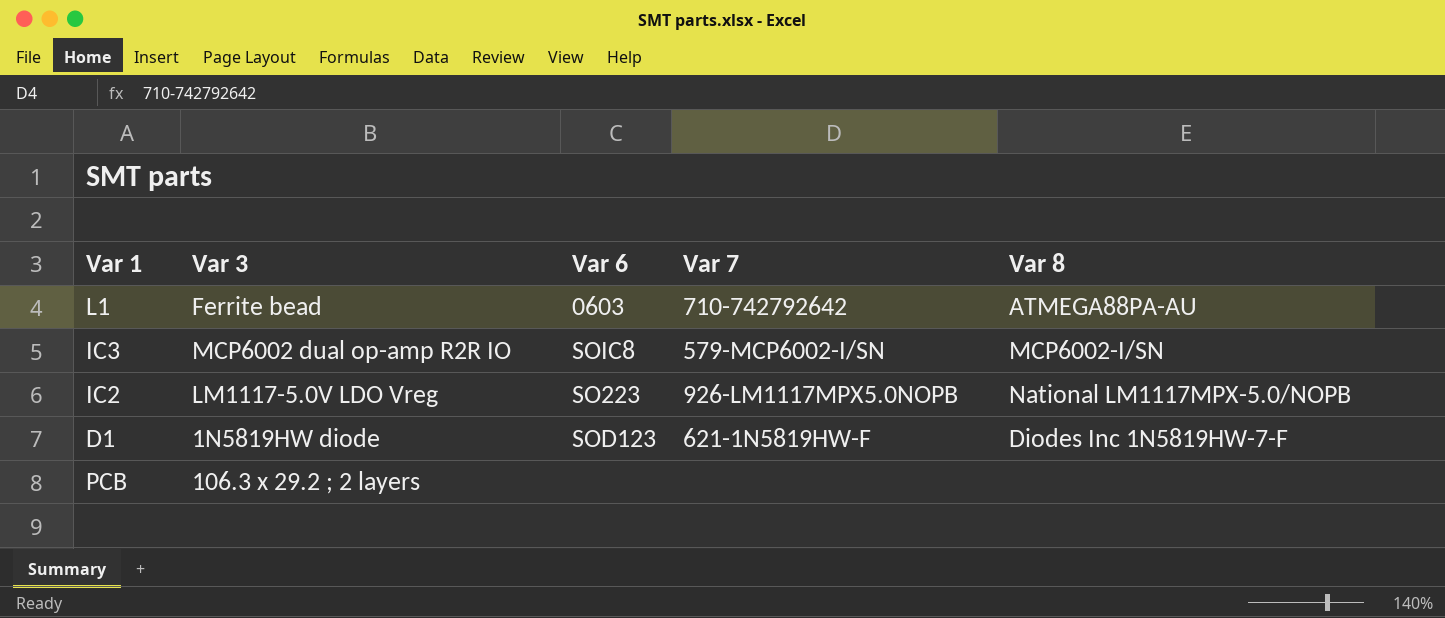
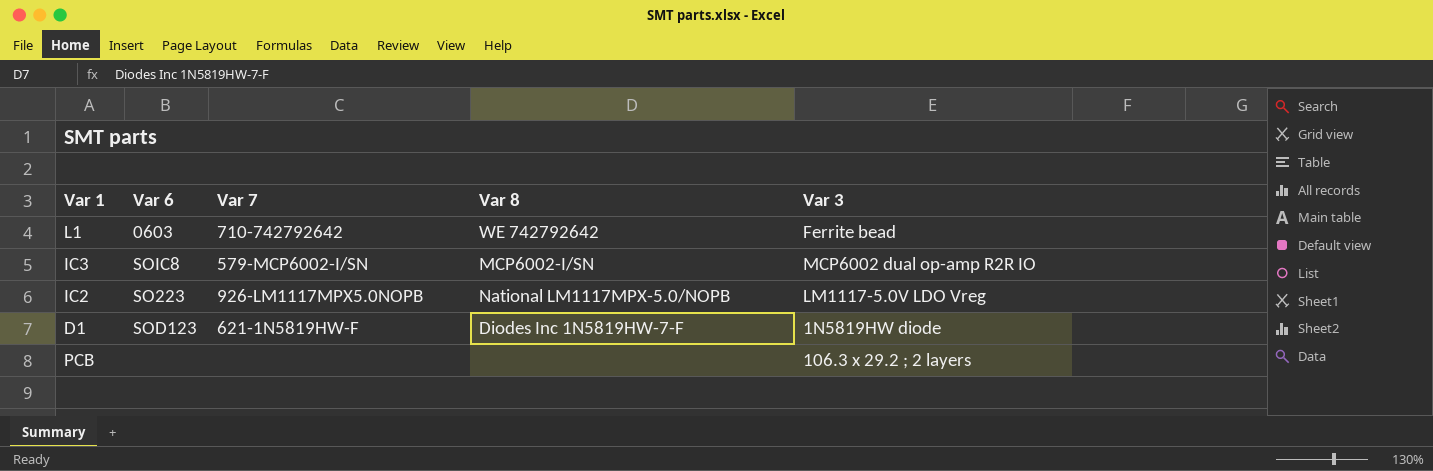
column Var 3 | position: 2 -> 5
L1 | Var 8: ATMEGA88PA-AU -> WE 742792642

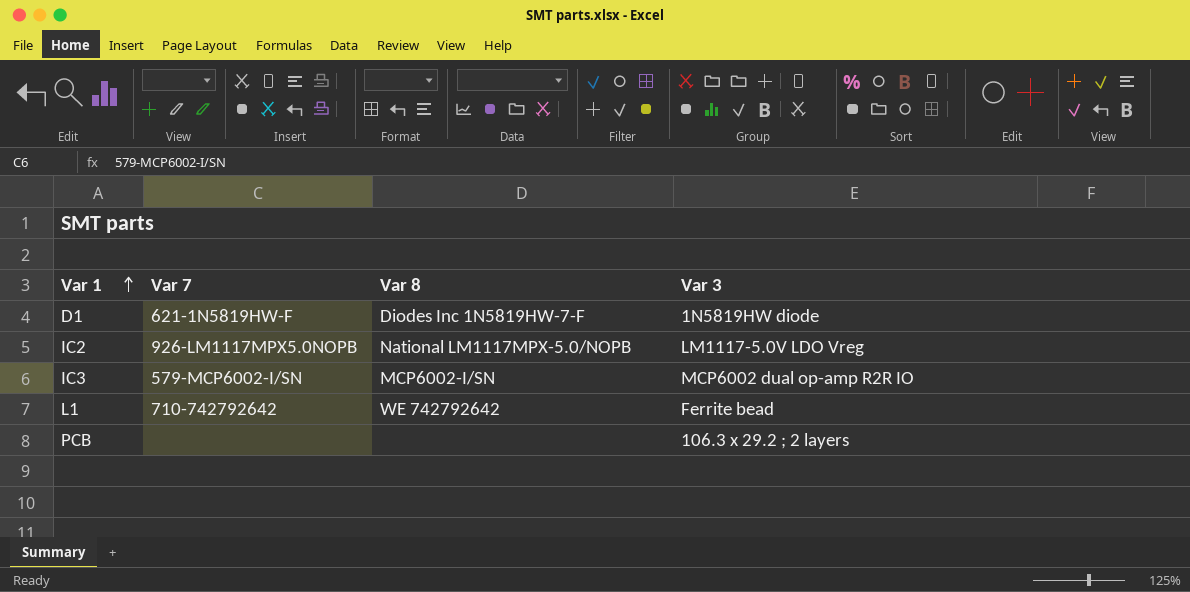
row order: none -> Var 1 ascending
column Var 6 | position: 2 -> none

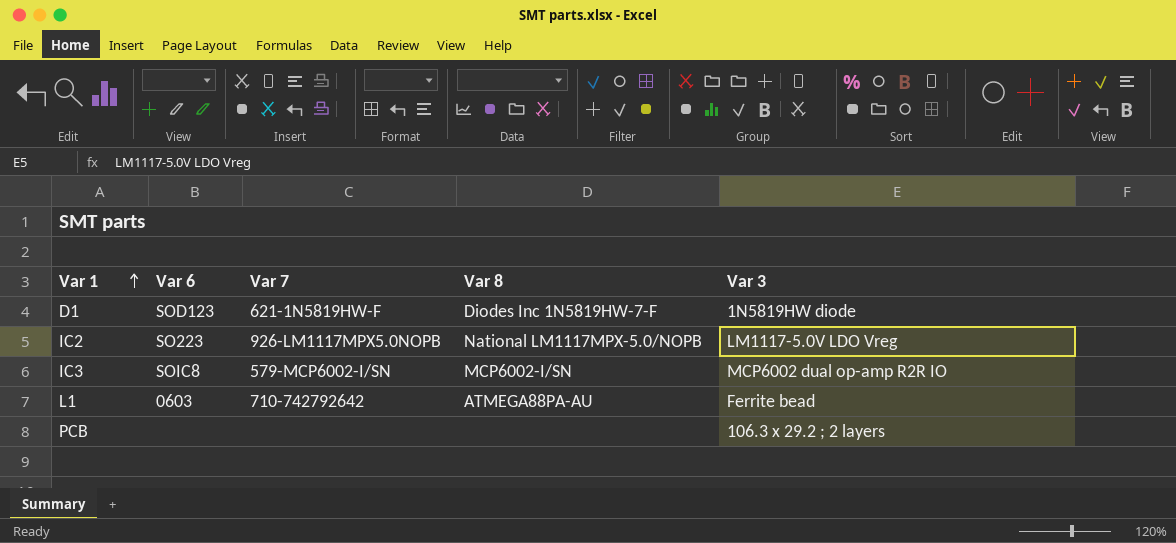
column Var 6 | position: none -> 2
L1 | Var 8: WE 742792642 -> ATMEGA88PA-AU

